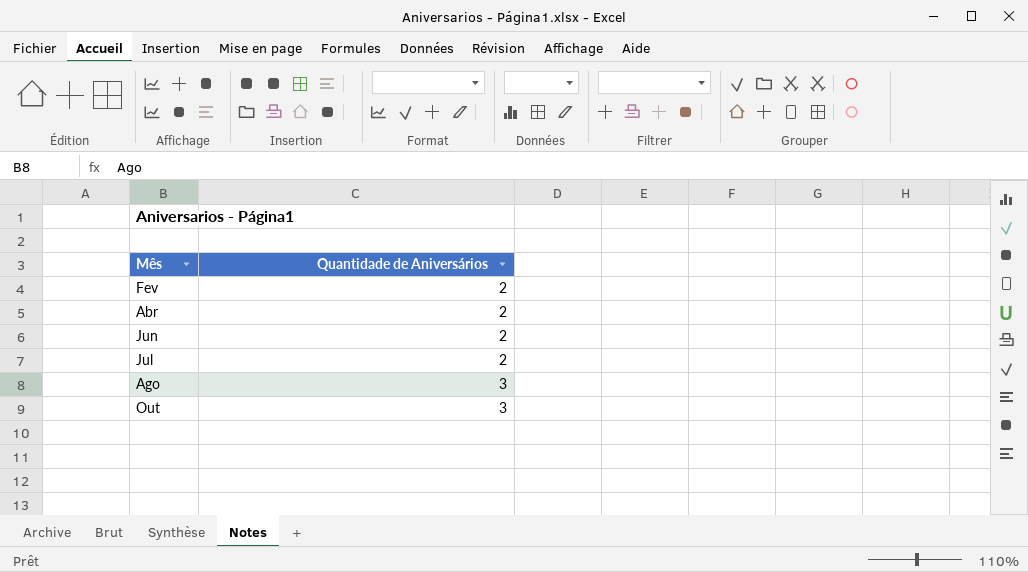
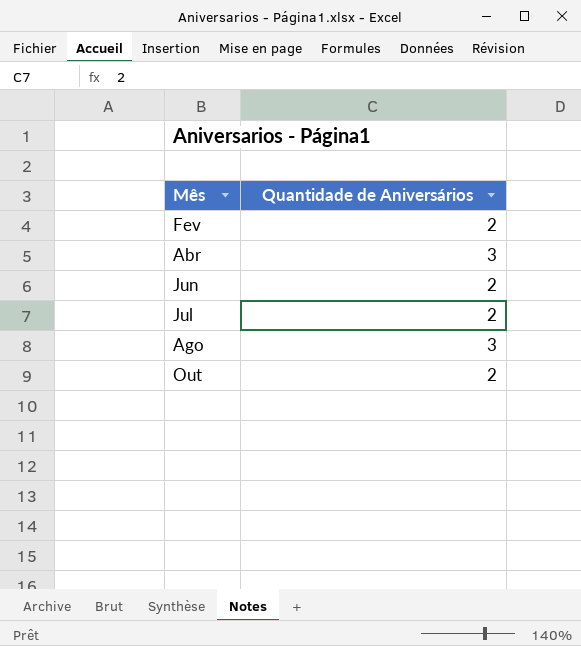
Abr | Quantidade de Aniversários: 2 -> 3
Out | Quantidade de Aniversários: 3 -> 2

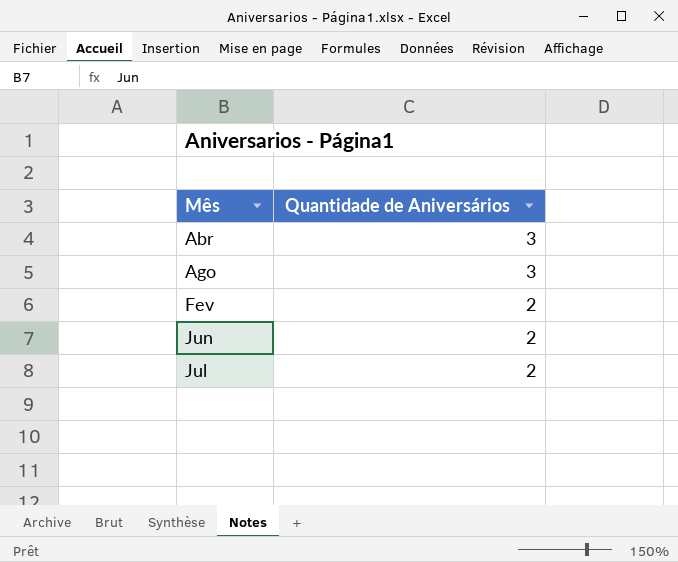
row order: Mês ascending -> Quantidade de Aniversários descending
row Out: 2 -> none

